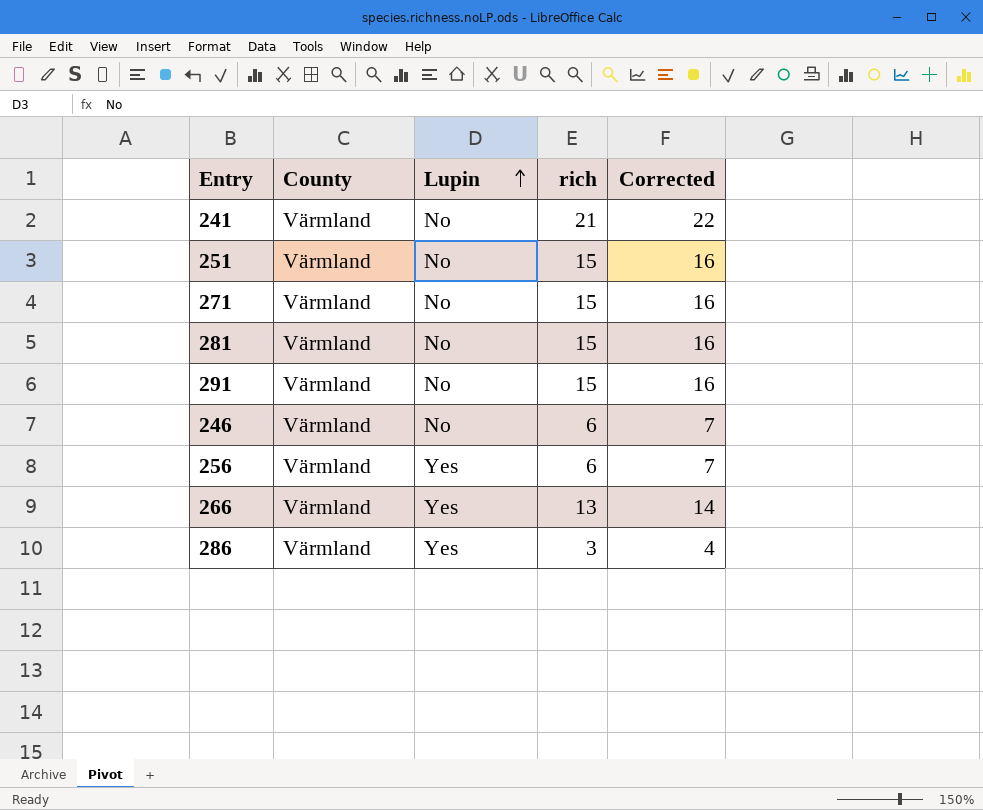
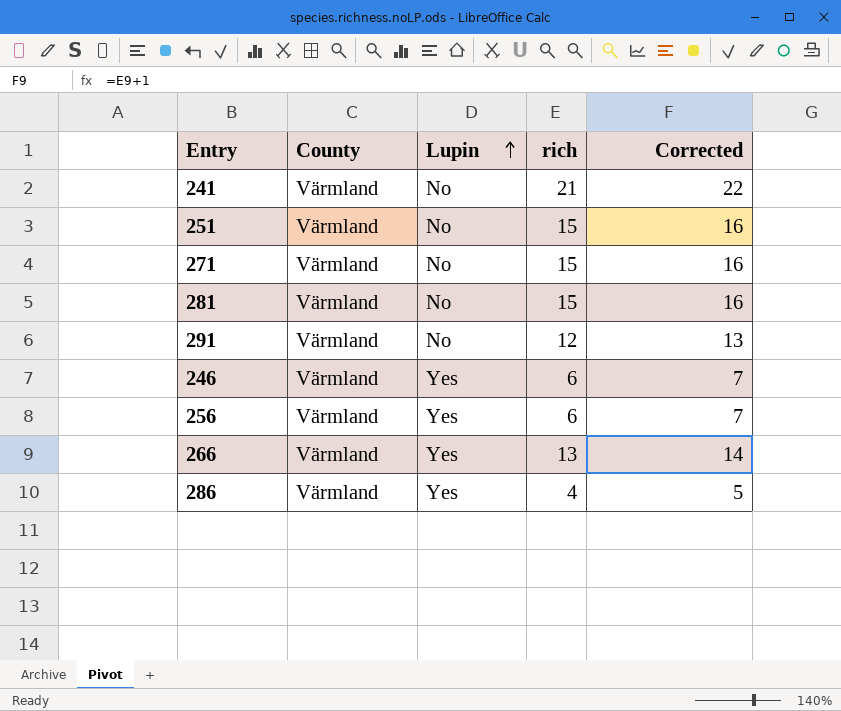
291 | rich: 15 -> 12
291 | Corrected: 16 -> 13
246 | Lupin: No -> Yes
286 | rich: 3 -> 4
286 | Corrected: 4 -> 5

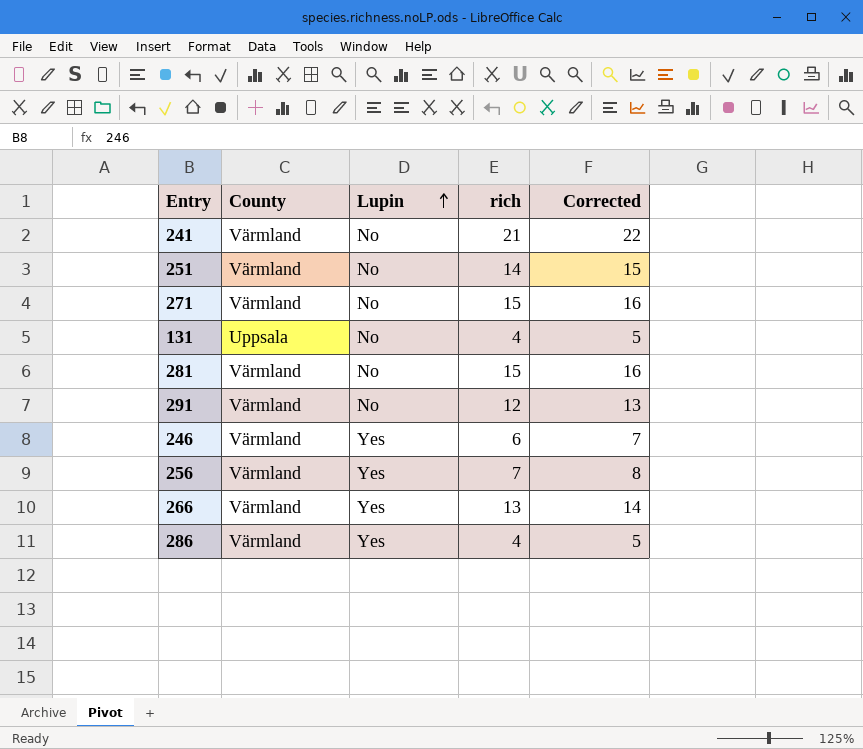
251 | rich: 15 -> 14
251 | Corrected: 16 -> 15
row 131: none -> Uppsala | No | 4 | 5
256 | rich: 6 -> 7
256 | Corrected: 7 -> 8

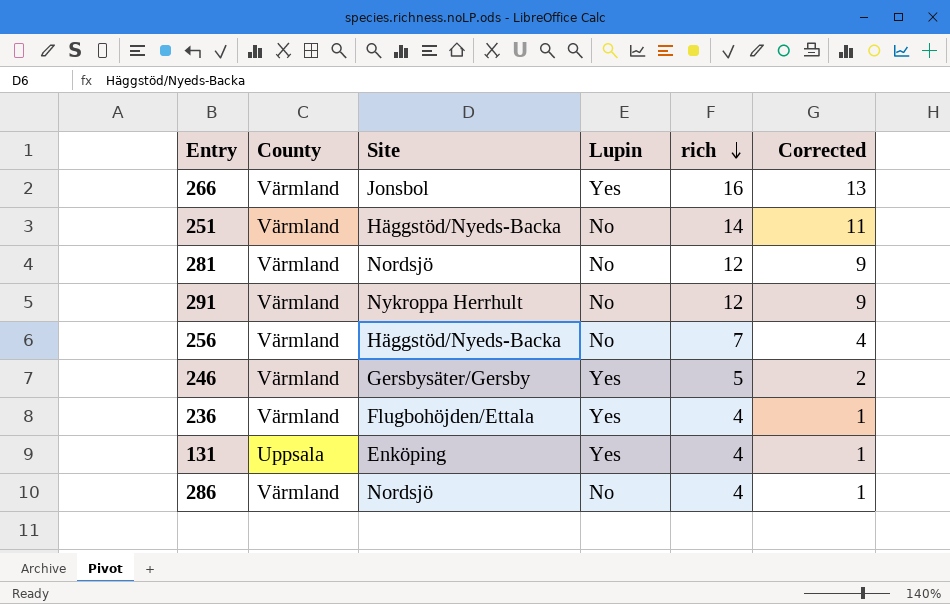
row order: Lupin ascending -> rich descending
column Site | position: none -> 3
column Corrected | formula: [rich] + 1 -> [rich] - 3
row 241: Värmland | No | 21 | 22 -> none
row 271: Värmland | No | 15 | 16 -> none
266 | rich: 13 -> 16
281 | rich: 15 -> 12
256 | Lupin: Yes -> No
246 | rich: 6 -> 5
row 236: none -> Värmland | Flugbohöjden/Ettala | Yes | 4 | 1
131 | Lupin: No -> Yes
286 | Lupin: Yes -> No

